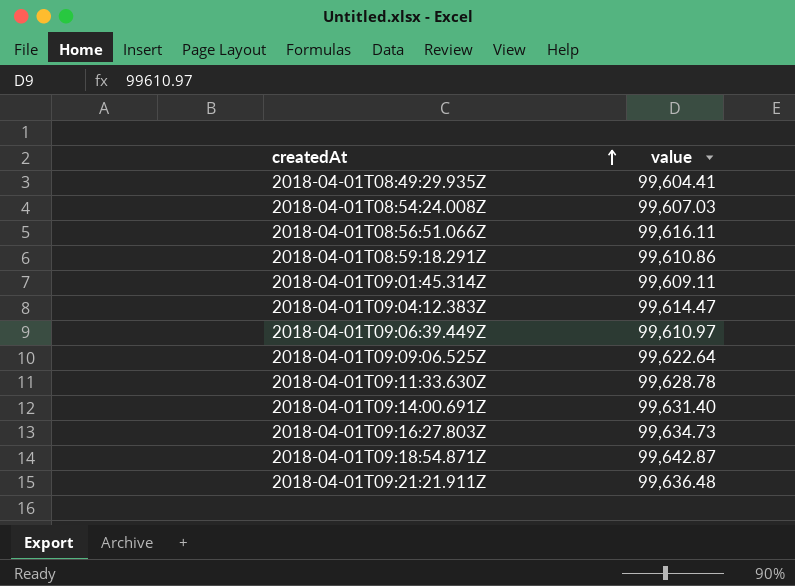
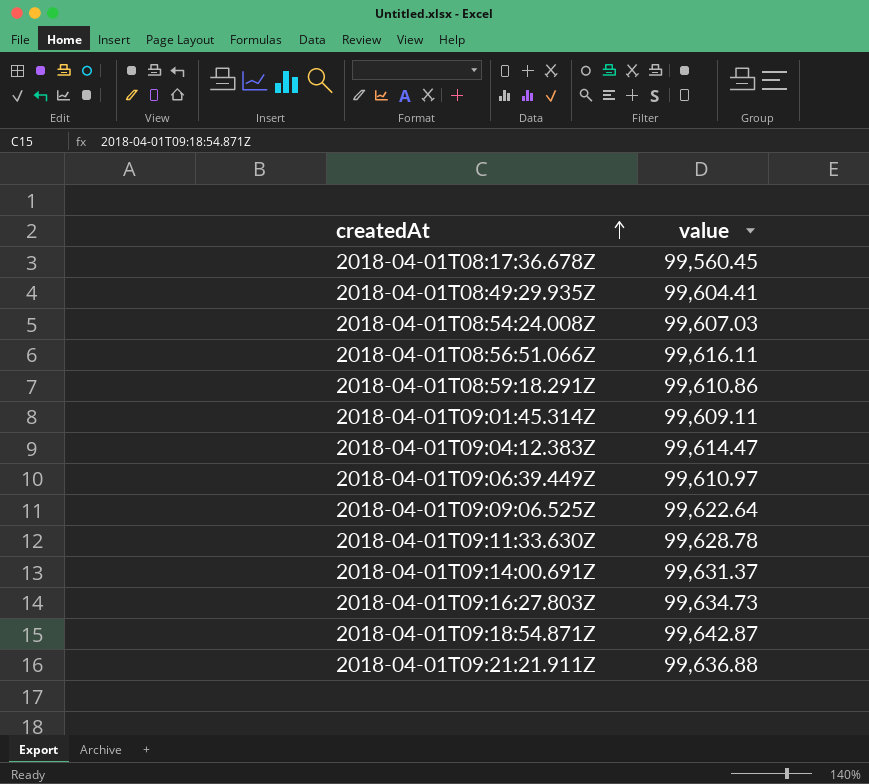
row 2018-04-01T08:17:36.678Z: none -> 99,560.45
2018-04-01T09:14:00.691Z | value: 99,631.40 -> 99,631.37
2018-04-01T09:21:21.911Z | value: 99,636.48 -> 99,636.88

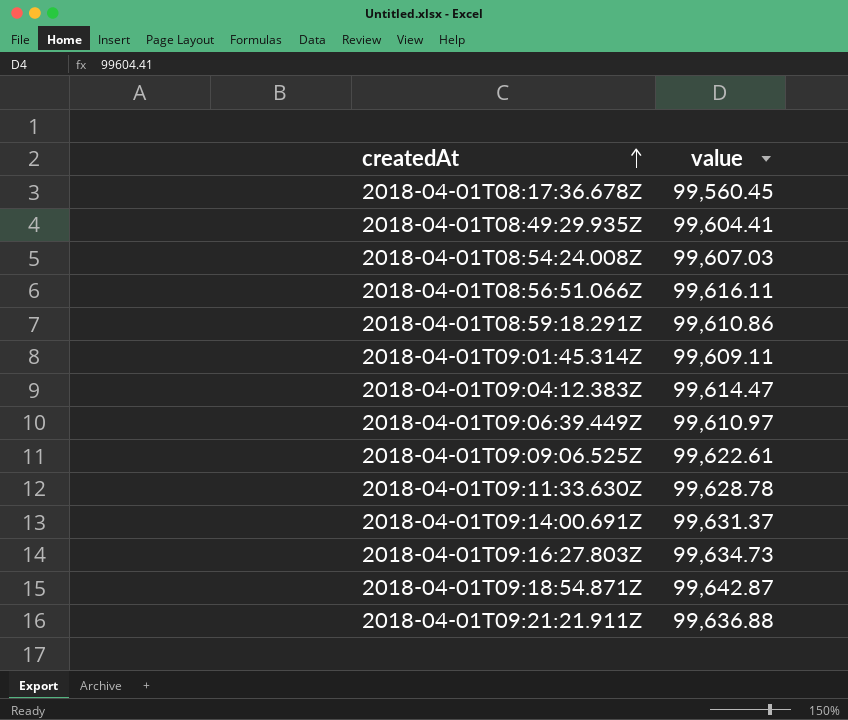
2018-04-01T09:09:06.525Z | value: 99,622.64 -> 99,622.61

